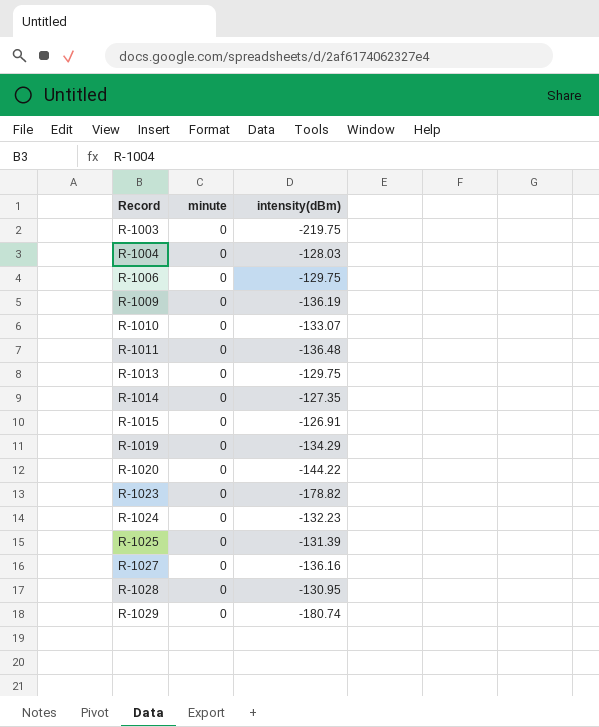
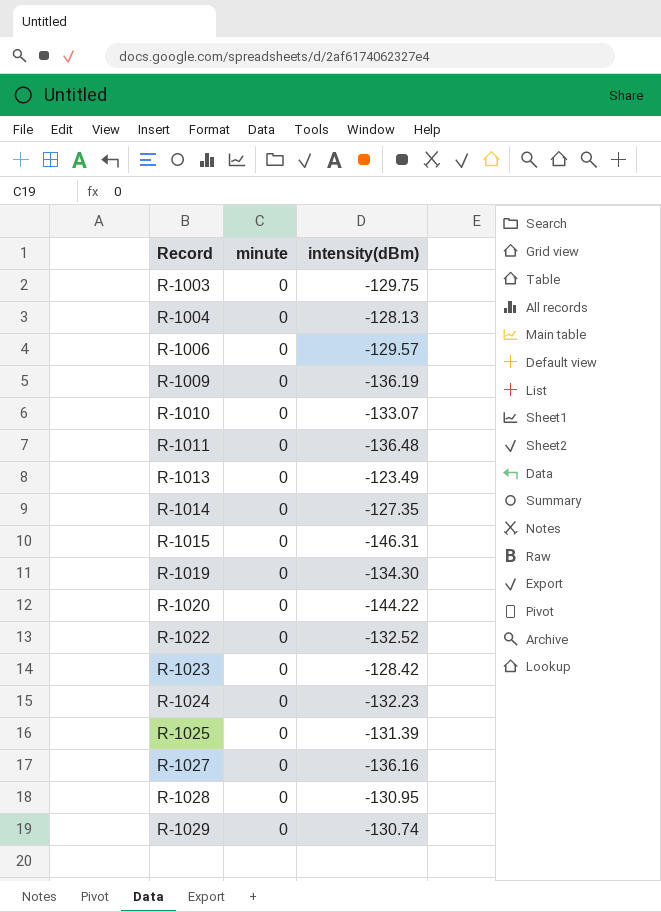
R-1003 | intensity(dBm): -219.75 -> -129.75
R-1004 | intensity(dBm): -128.03 -> -128.13
R-1006 | intensity(dBm): -129.75 -> -129.57
R-1013 | intensity(dBm): -129.75 -> -123.49
R-1015 | intensity(dBm): -126.91 -> -146.31
R-1019 | intensity(dBm): -134.29 -> -134.30
row R-1022: none -> 0 | -132.52
R-1023 | intensity(dBm): -178.82 -> -128.42
R-1029 | intensity(dBm): -180.74 -> -130.74

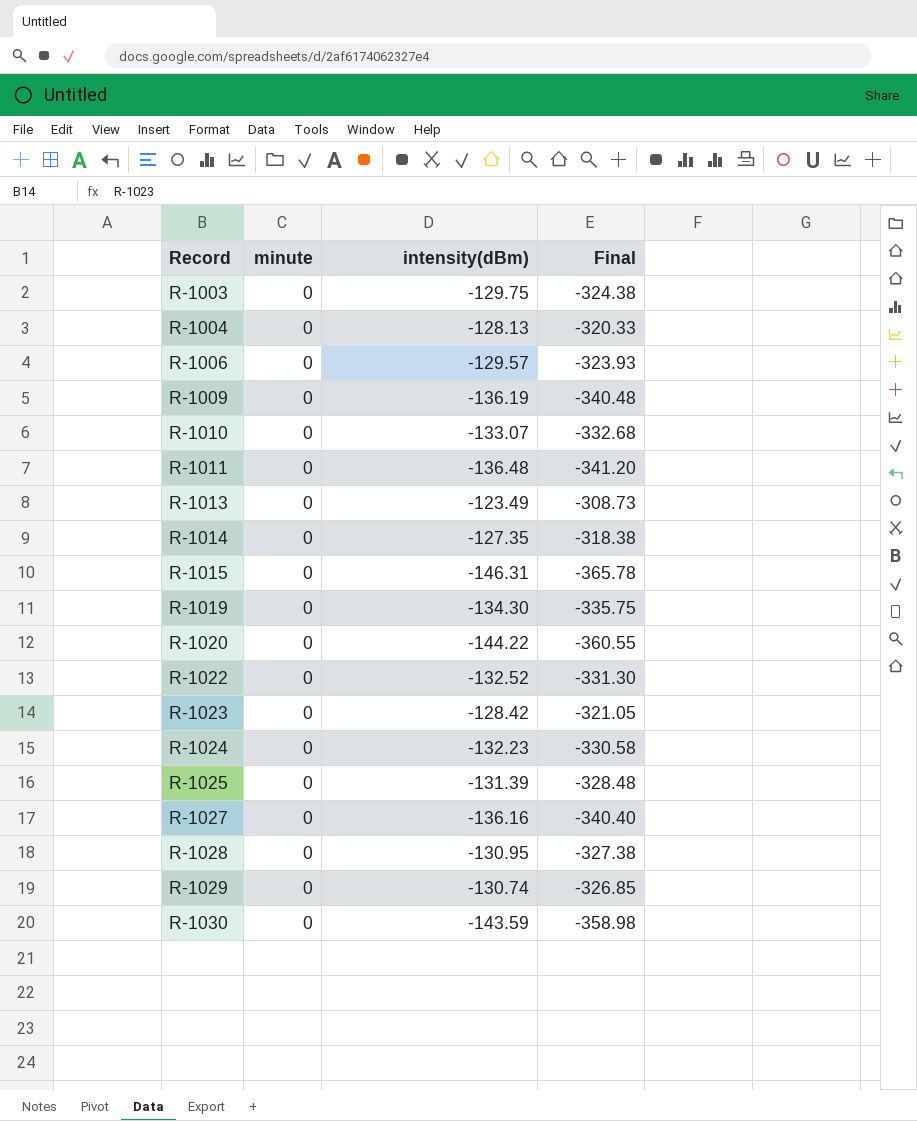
column Final | formula: none -> [intensity(dBm)] * 2.5
row R-1030: none -> 0 | -143.59 | -358.98

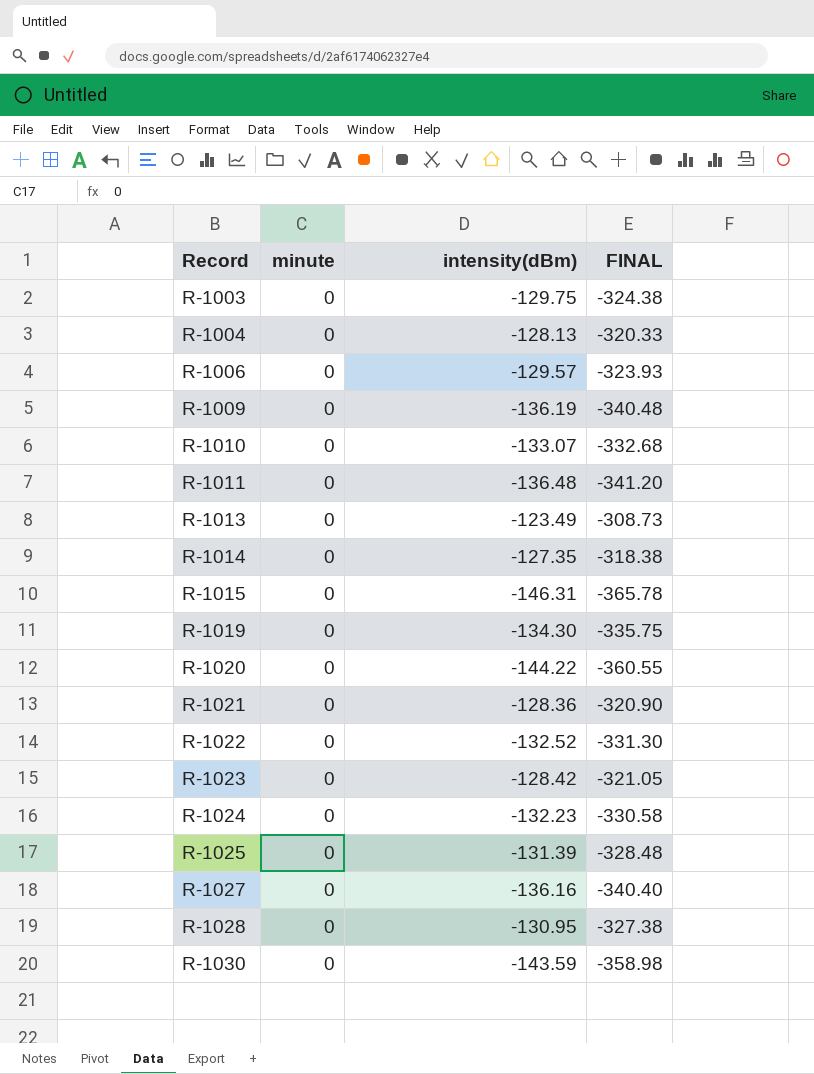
column name: Final -> FINAL
row R-1029: 0 | -130.74 | -326.85 -> none
row R-1021: none -> 0 | -128.36 | -320.90

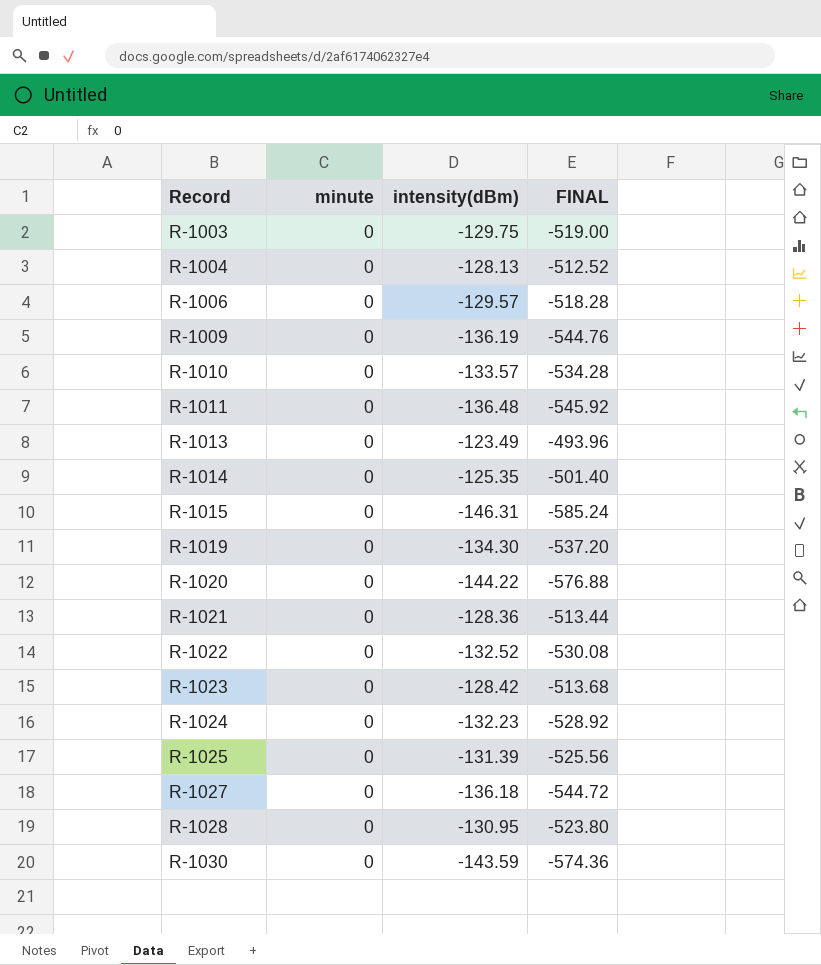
column FINAL | formula: [intensity(dBm)] * 2.5 -> [intensity(dBm)] * 4
R-1010 | intensity(dBm): -133.07 -> -133.57
R-1014 | intensity(dBm): -127.35 -> -125.35
R-1027 | intensity(dBm): -136.16 -> -136.18

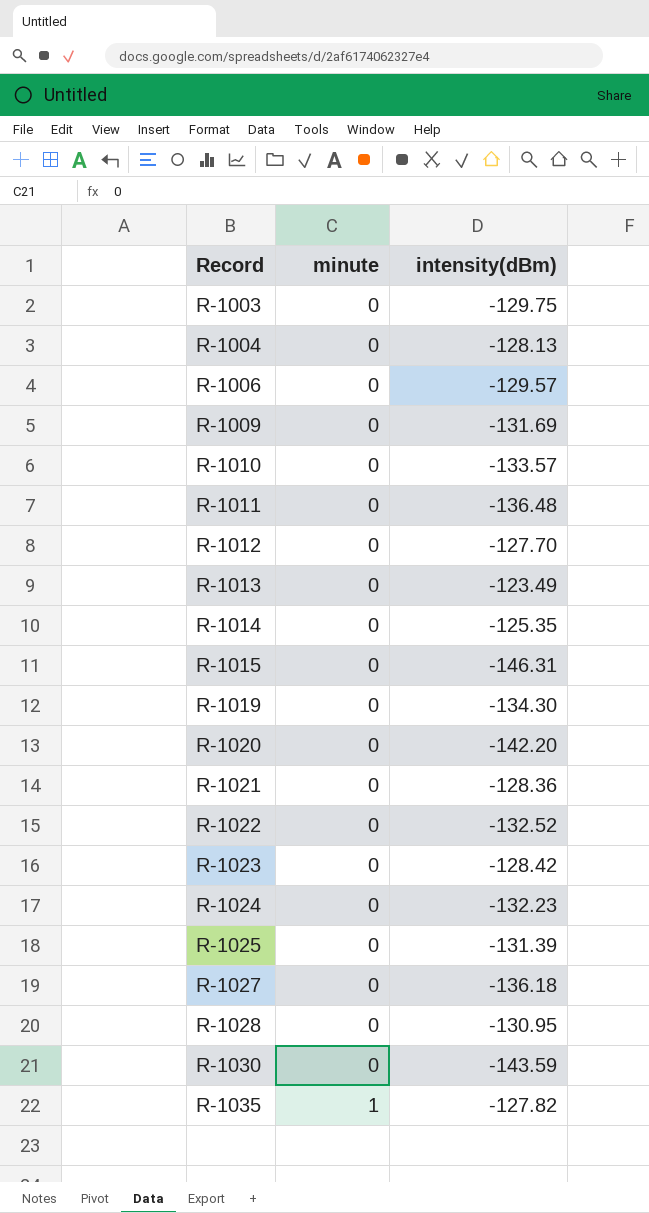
column FINAL | formula: [intensity(dBm)] * 4 -> none
R-1009 | intensity(dBm): -136.19 -> -131.69
row R-1012: none -> 0 | -127.70
R-1020 | intensity(dBm): -144.22 -> -142.20
row R-1035: none -> 1 | -127.82

